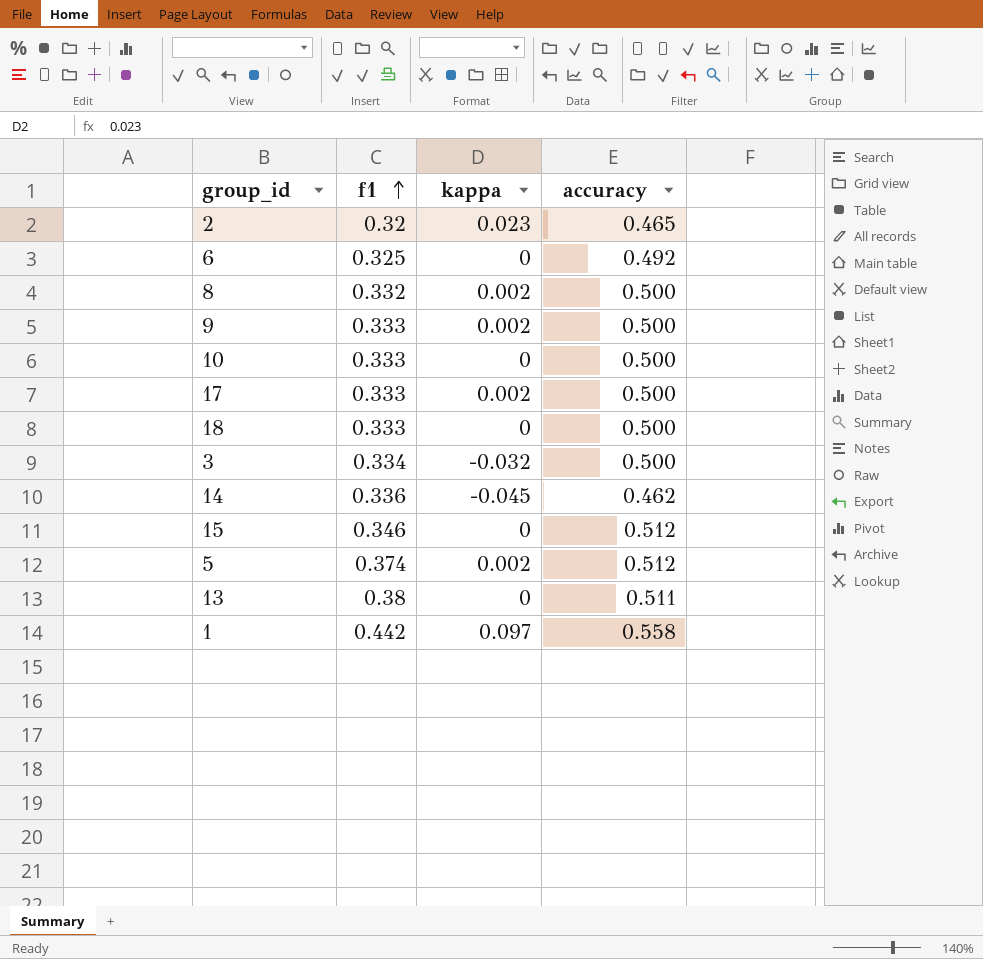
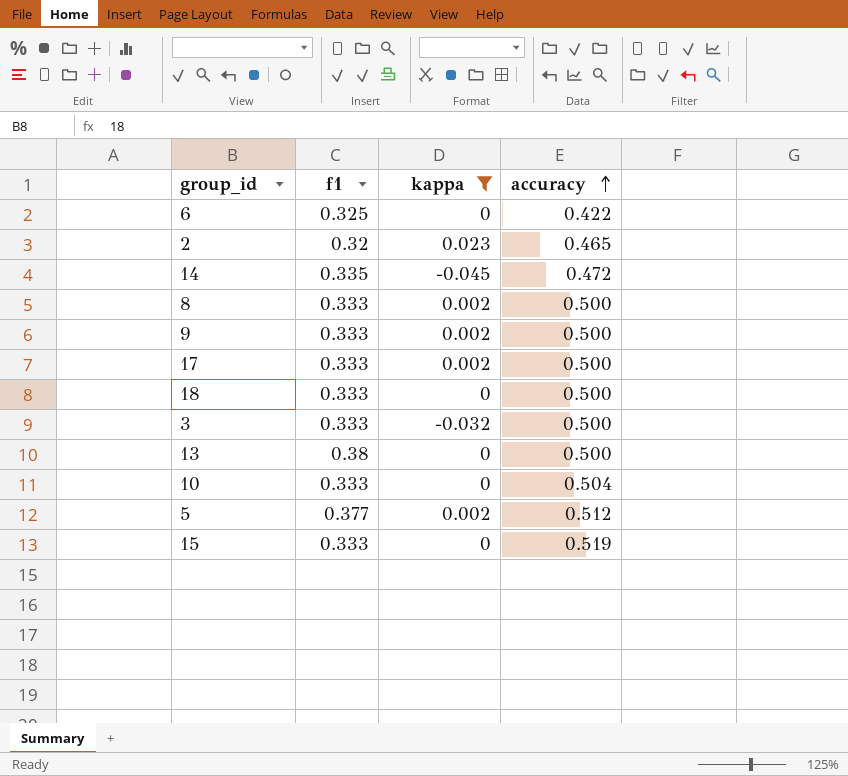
filter: none -> kappa != 0.097
row order: f1 ascending -> accuracy ascending
6 | accuracy: 0.492 -> 0.422
14 | f1: 0.336 -> 0.335
14 | accuracy: 0.462 -> 0.472
8 | f1: 0.332 -> 0.333
3 | f1: 0.334 -> 0.333
13 | accuracy: 0.511 -> 0.500
10 | accuracy: 0.500 -> 0.504
5 | f1: 0.374 -> 0.377
15 | f1: 0.346 -> 0.333
15 | accuracy: 0.512 -> 0.519

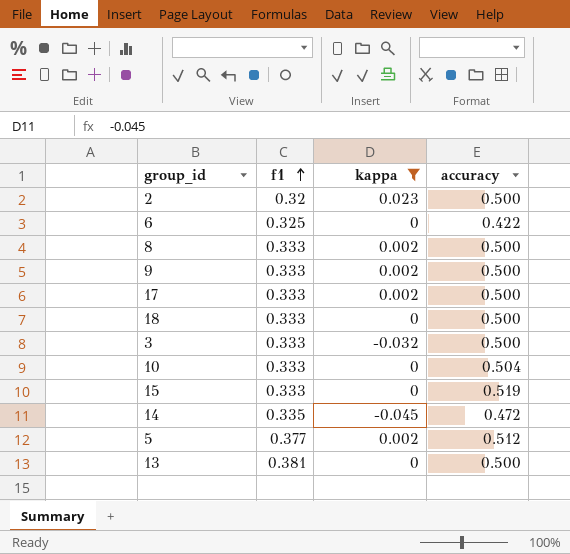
row order: accuracy ascending -> f1 ascending
2 | accuracy: 0.465 -> 0.500
13 | f1: 0.38 -> 0.381

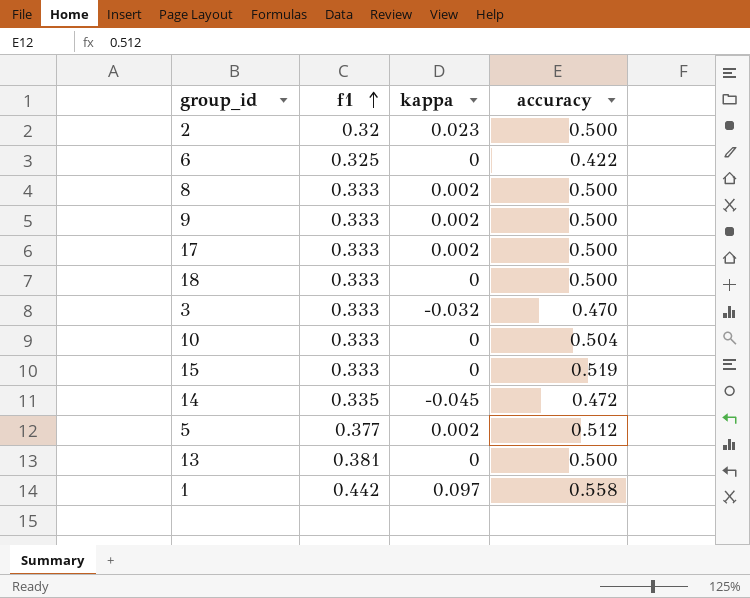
filter: kappa != 0.097 -> none
3 | accuracy: 0.500 -> 0.470

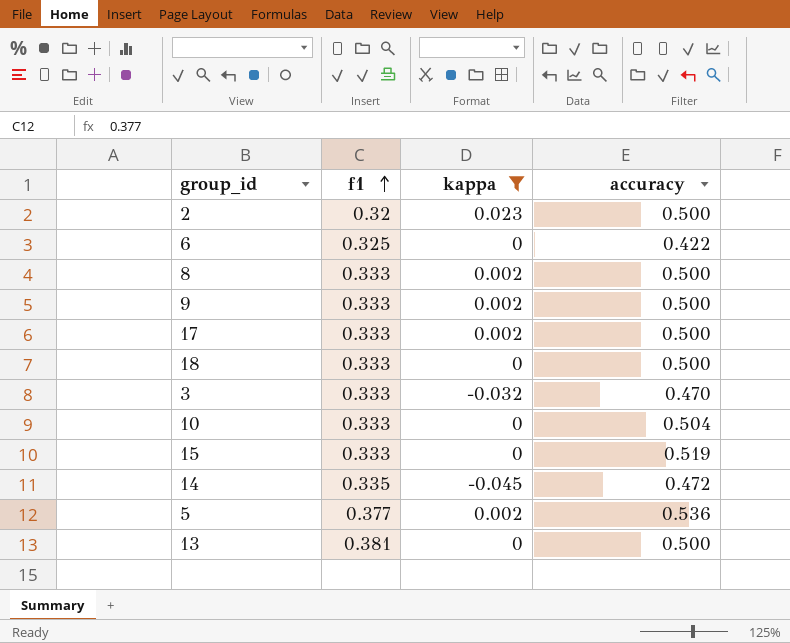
filter: none -> kappa != 0.097
5 | accuracy: 0.512 -> 0.536

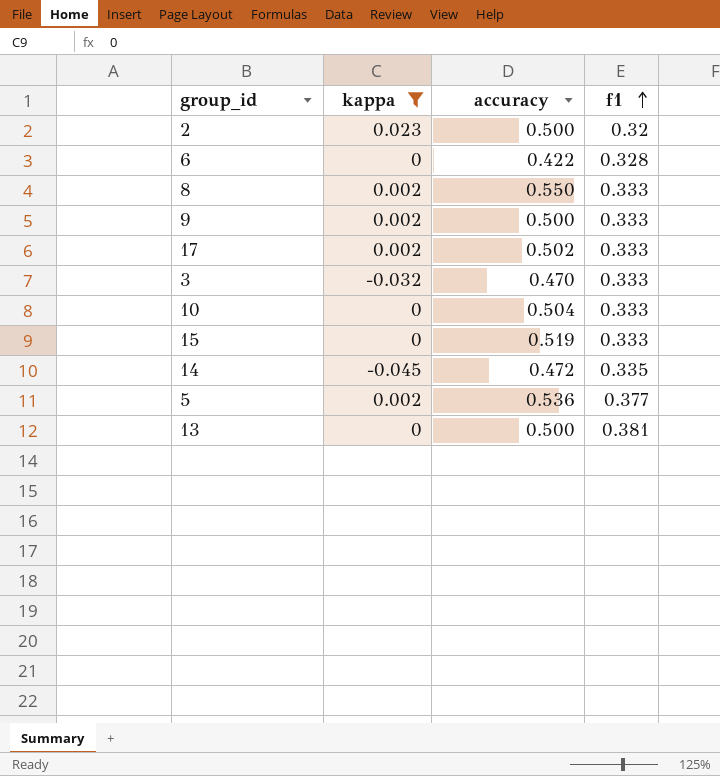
column f1 | position: 2 -> 4
row 18: 0.333 | 0 | 0.500 -> none
6 | f1: 0.325 -> 0.328
8 | accuracy: 0.500 -> 0.550
17 | accuracy: 0.500 -> 0.502

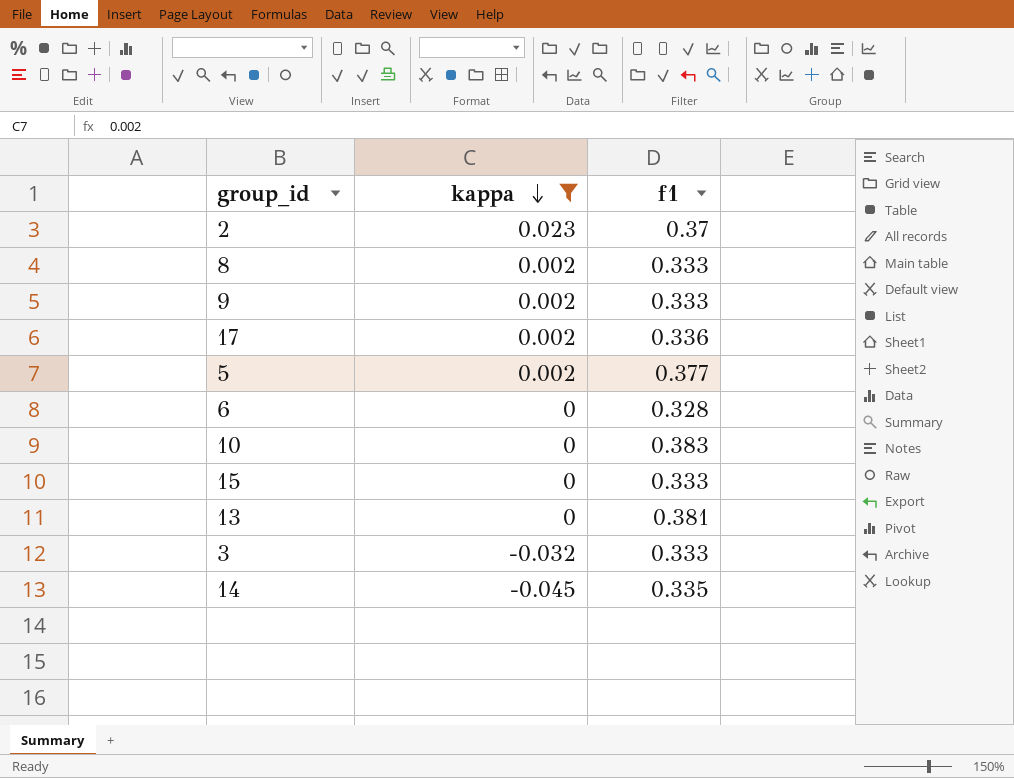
row order: f1 ascending -> kappa descending
column accuracy | position: 3 -> none
2 | f1: 0.32 -> 0.37
17 | f1: 0.333 -> 0.336
10 | f1: 0.333 -> 0.383

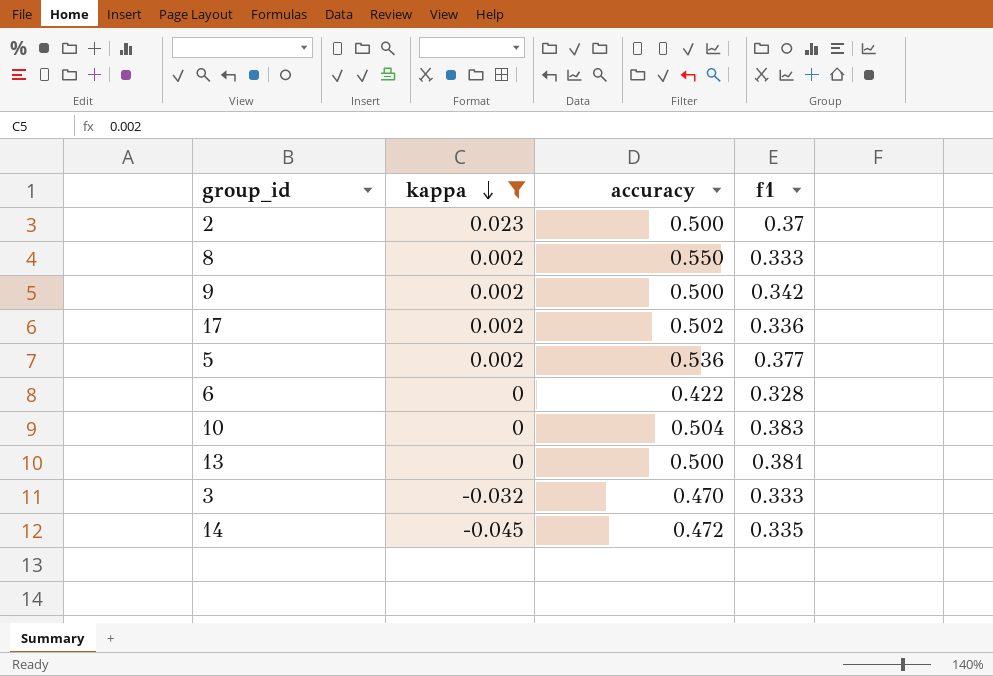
column accuracy | position: none -> 3
row 15: 0 | 0.333 -> none
9 | f1: 0.333 -> 0.342

